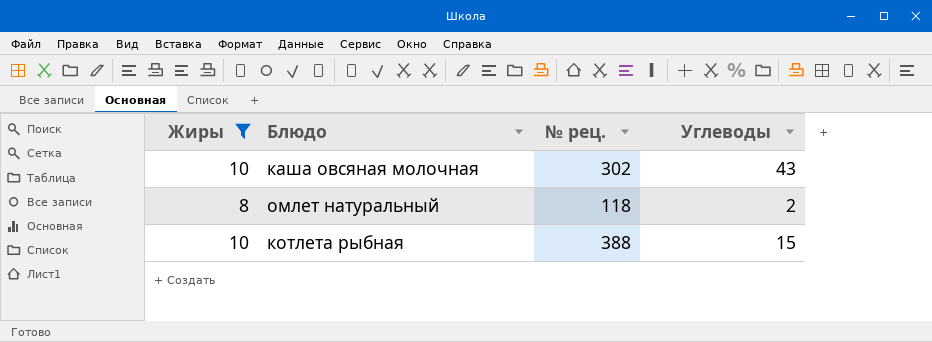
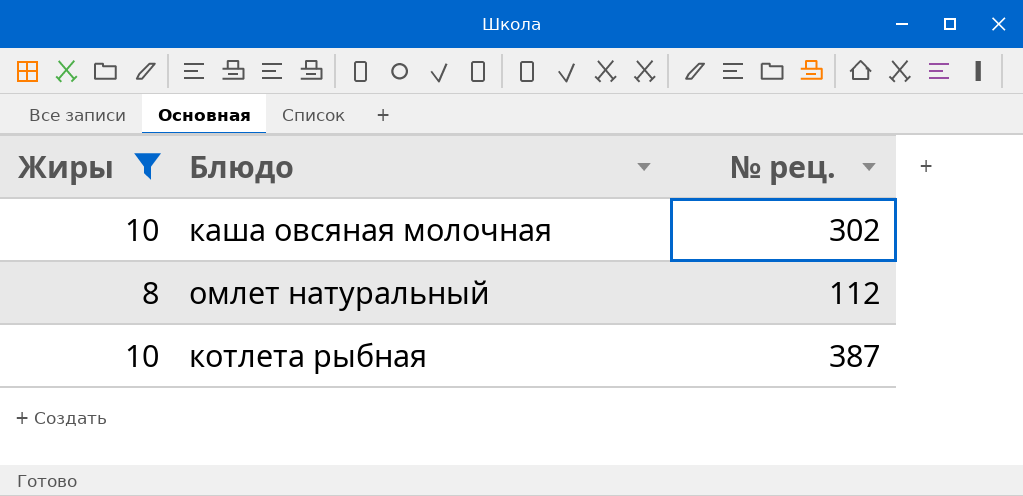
column Углеводы | position: 4 -> none
омлет натуральный | № рец.: 118 -> 112
котлета рыбная | № рец.: 388 -> 387

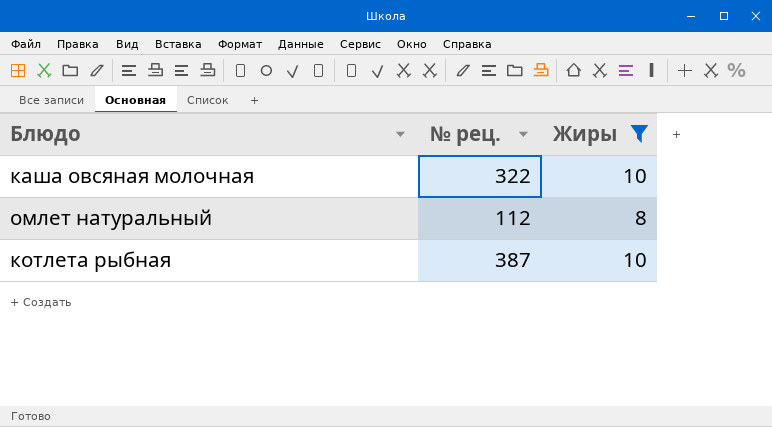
column Жиры | position: 1 -> 3
каша овсяная молочная | № рец.: 302 -> 322

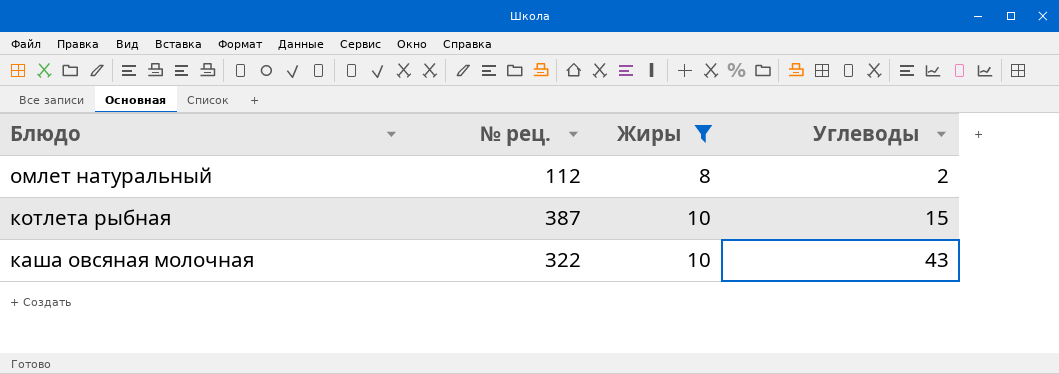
row order: none -> Блюдо descending
column Углеводы | position: none -> 4

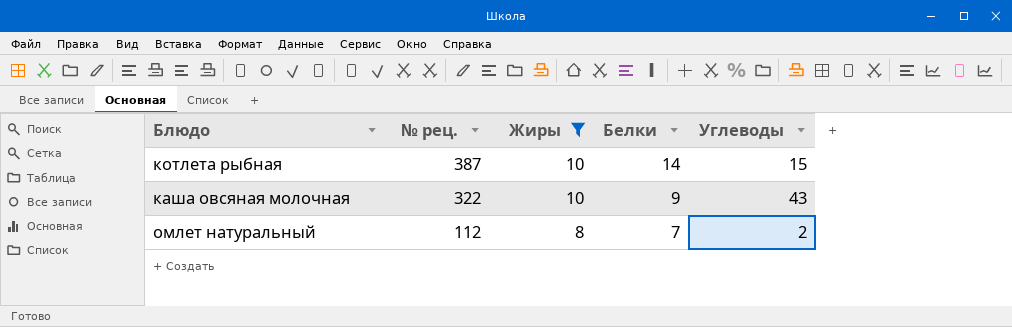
row order: Блюдо descending -> № рец. descending
column Белки | position: none -> 4

